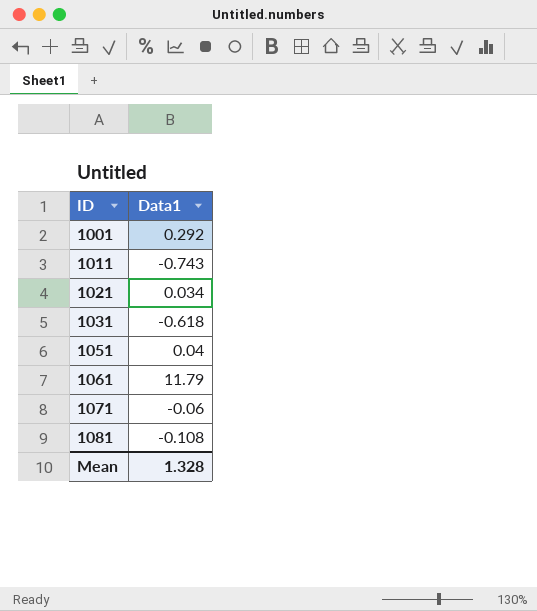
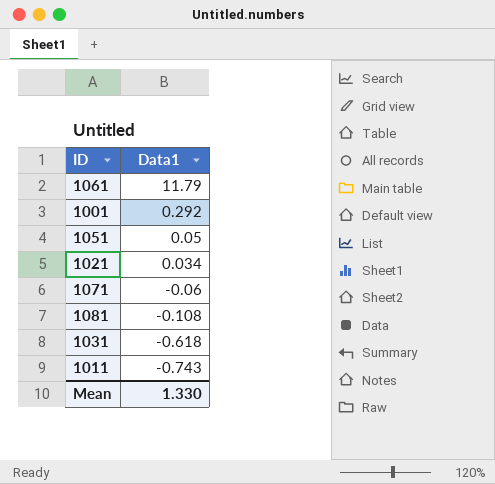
row order: ID ascending -> Data1 descending
1051 | Data1: 0.04 -> 0.05
Mean | Data1: 1.328 -> 1.330

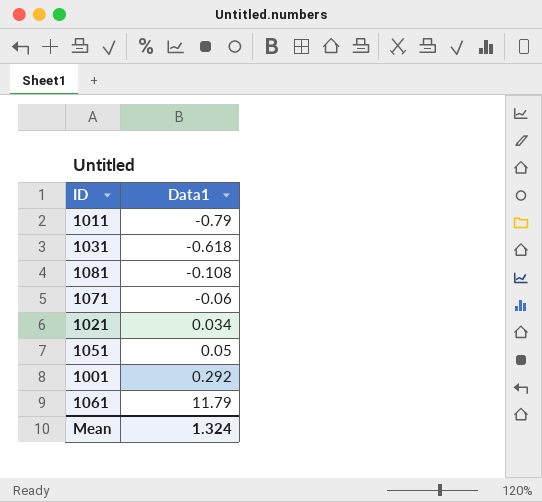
row order: Data1 descending -> Data1 ascending
1011 | Data1: -0.743 -> -0.79
Mean | Data1: 1.330 -> 1.324

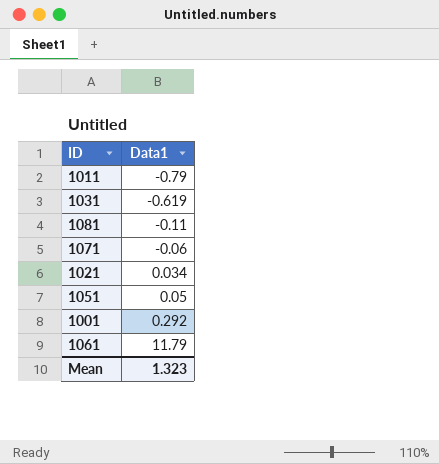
1031 | Data1: -0.618 -> -0.619
1081 | Data1: -0.108 -> -0.11
Mean | Data1: 1.324 -> 1.323

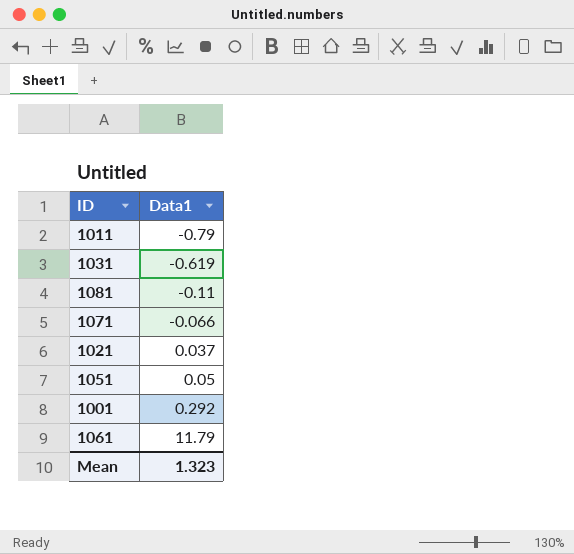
1071 | Data1: -0.06 -> -0.066
1021 | Data1: 0.034 -> 0.037

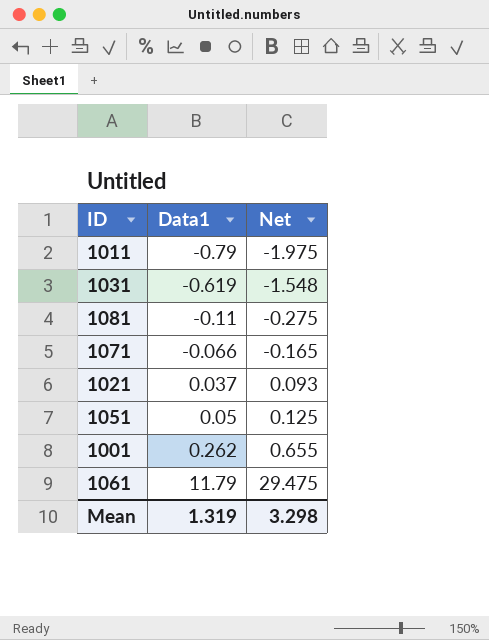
column Net | formula: none -> [Data1] * 2.5
1001 | Data1: 0.292 -> 0.262
Mean | Data1: 1.323 -> 1.319

